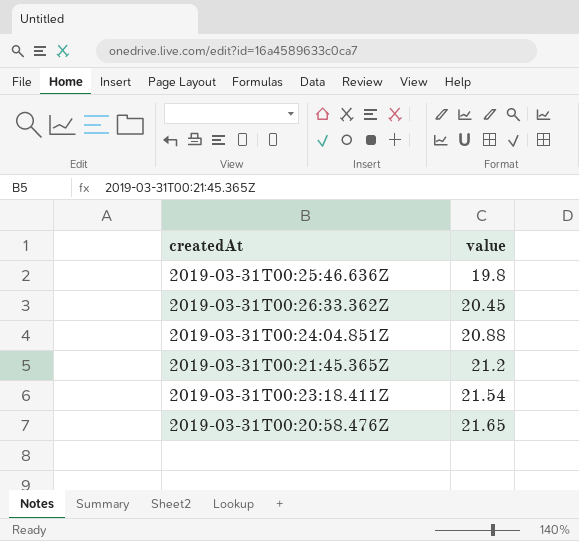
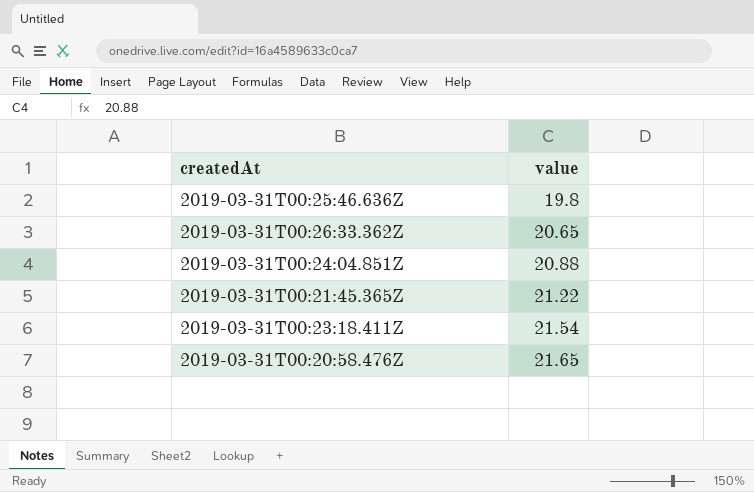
2019-03-31T00:26:33.362Z | value: 20.45 -> 20.65
2019-03-31T00:21:45.365Z | value: 21.2 -> 21.22

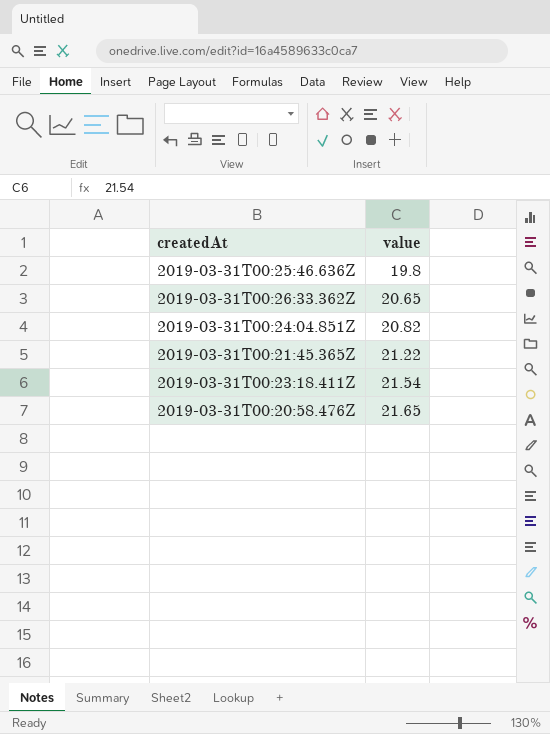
2019-03-31T00:24:04.851Z | value: 20.88 -> 20.82

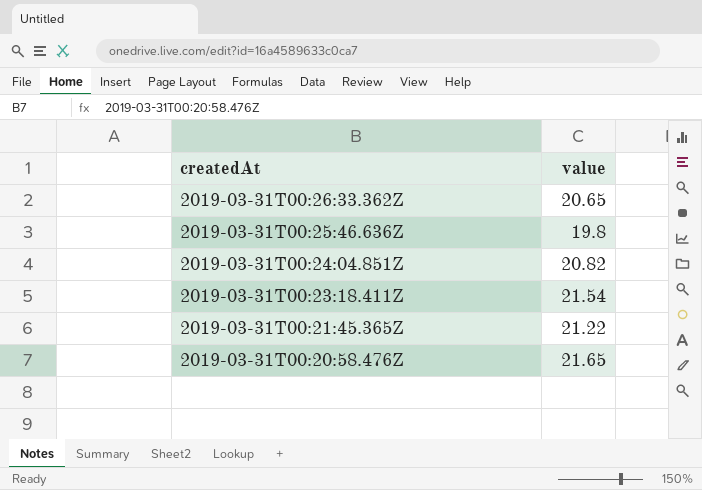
row order: value ascending -> createdAt descending

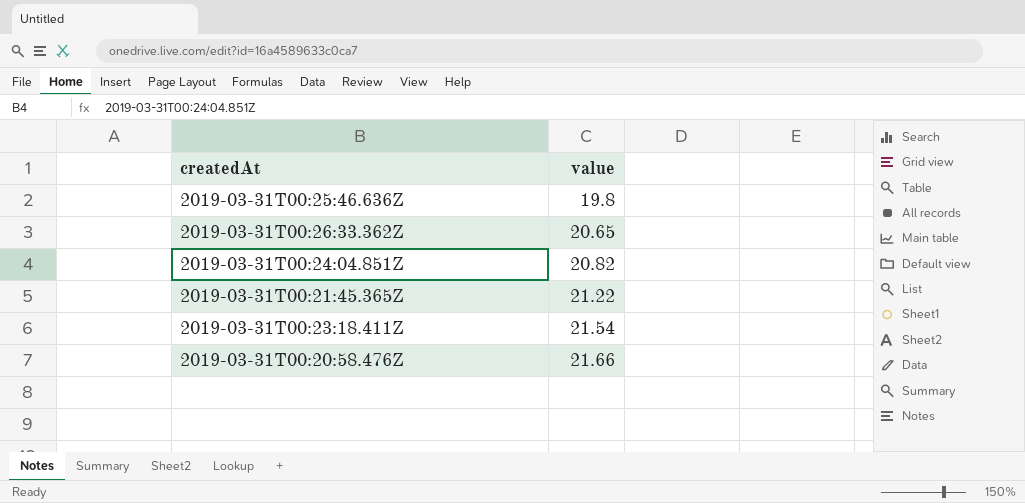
row order: createdAt descending -> value ascending
2019-03-31T00:20:58.476Z | value: 21.65 -> 21.66

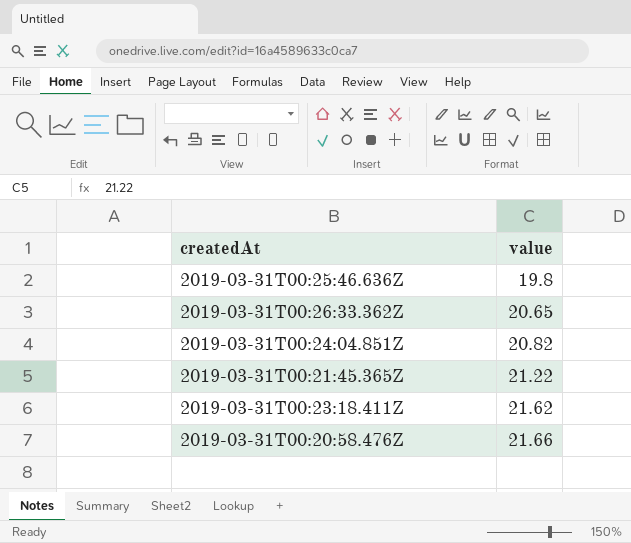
2019-03-31T00:23:18.411Z | value: 21.54 -> 21.62

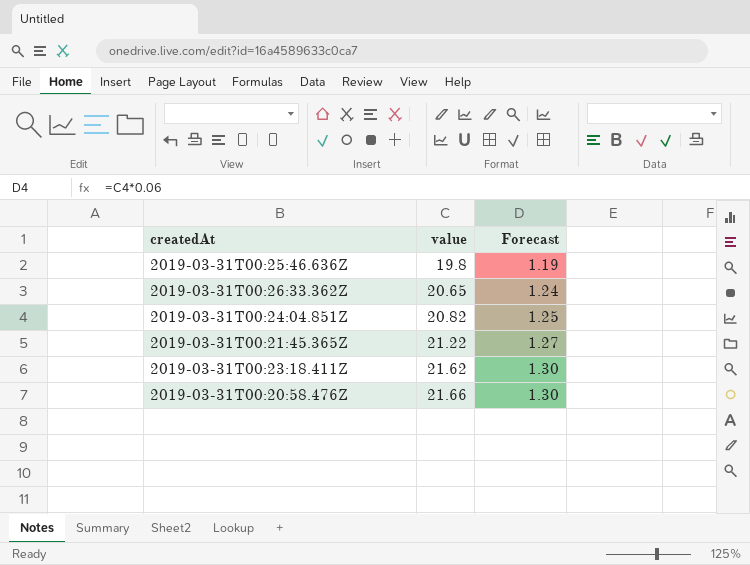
column Forecast | formula: none -> [value] * 0.06

